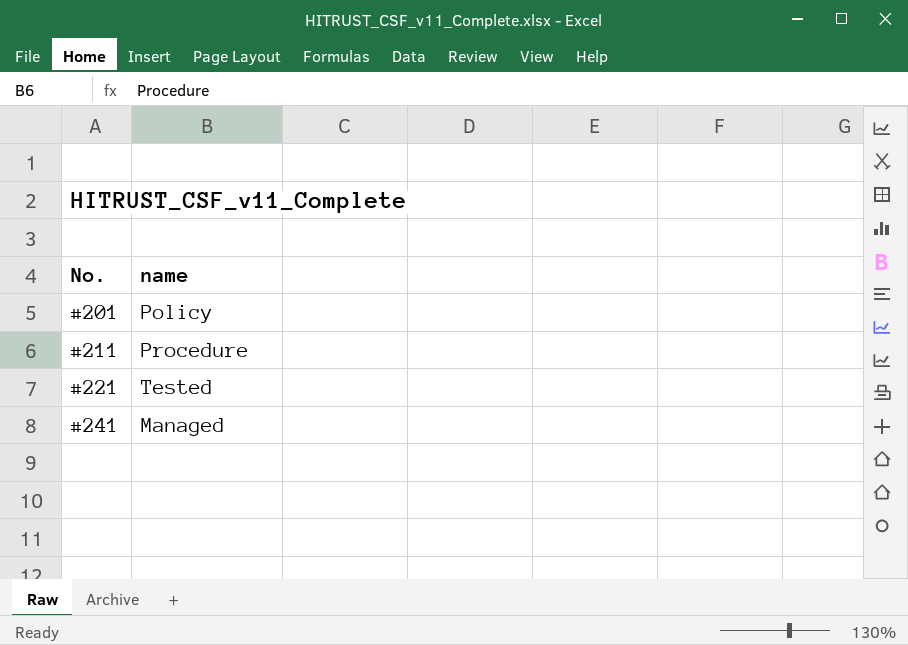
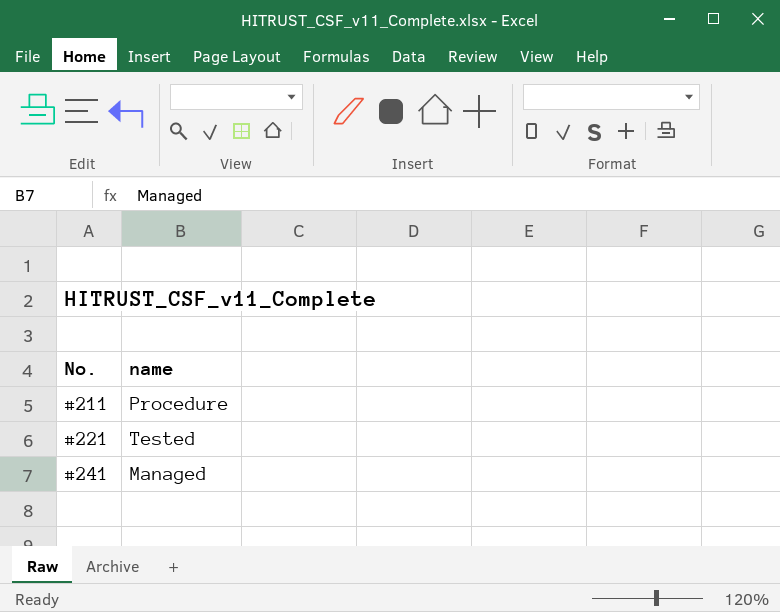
row #201: Policy -> none

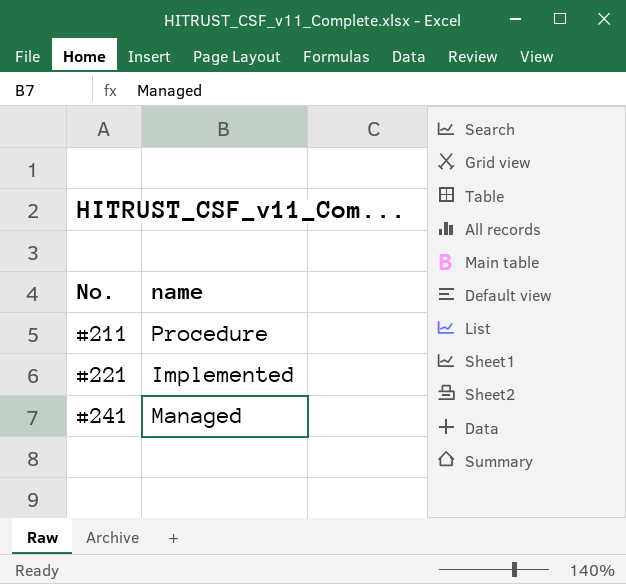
#221 | name: Tested -> Implemented

